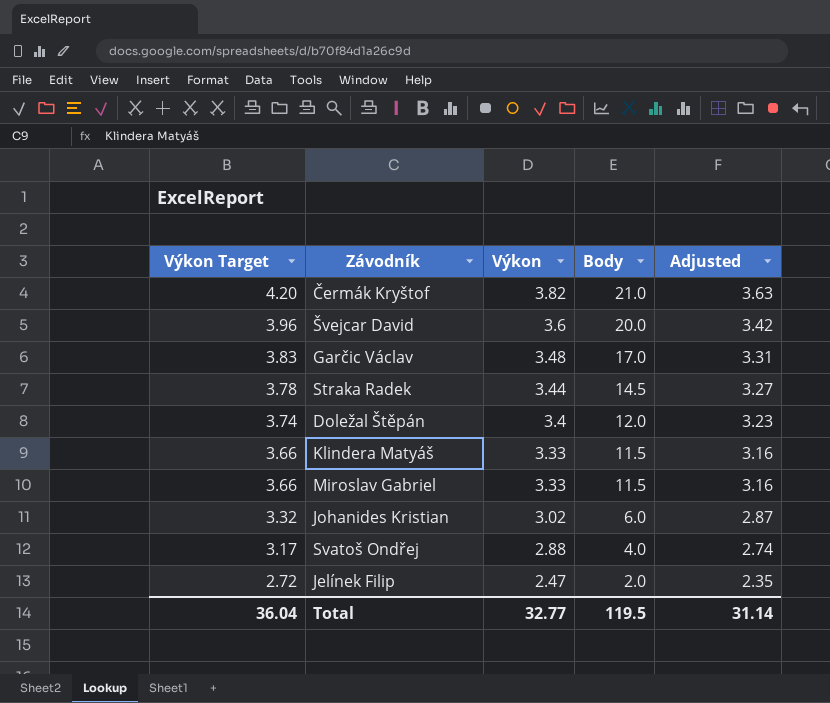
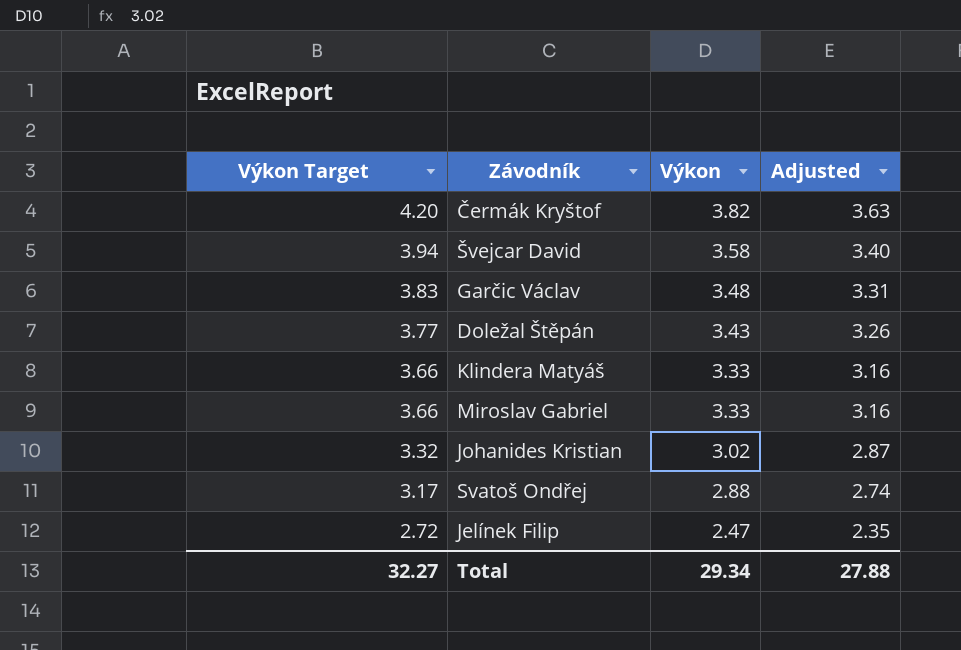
column Body | position: 4 -> none
row Straka Radek: 3.78 | 3.44 | 14.5 | 3.27 -> none
Švejcar David | Výkon Target: 3.96 -> 3.94
Švejcar David | Výkon: 3.6 -> 3.58
Švejcar David | Adjusted: 3.42 -> 3.40
Doležal Štěpán | Výkon Target: 3.74 -> 3.77
Doležal Štěpán | Výkon: 3.4 -> 3.43
Doležal Štěpán | Adjusted: 3.23 -> 3.26
Total | Výkon Target: 36.04 -> 32.27
Total | Výkon: 32.77 -> 29.34
Total | Adjusted: 31.14 -> 27.88

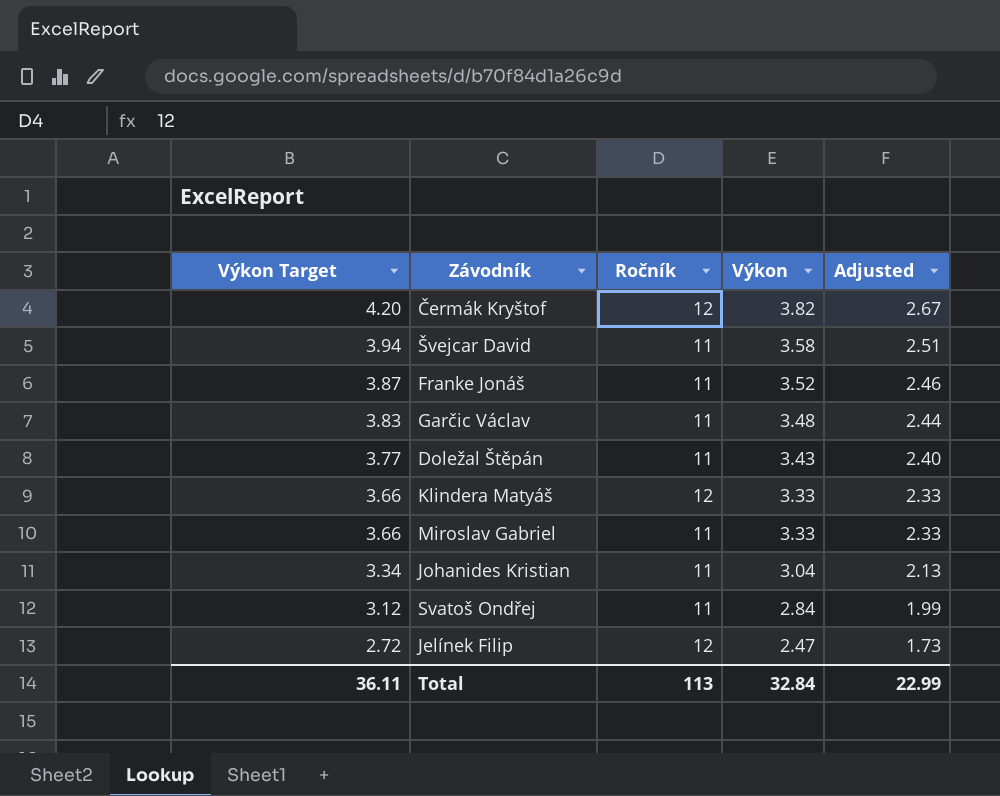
column Ročník | position: none -> 3
column Adjusted | formula: [Výkon] * 0.95 -> [Výkon] * 0.7
row Franke Jonáš: none -> 3.87 | 11 | 3.52 | 2.46
Johanides Kristian | Výkon Target: 3.32 -> 3.34
Johanides Kristian | Výkon: 3.02 -> 3.04
Svatoš Ondřej | Výkon Target: 3.17 -> 3.12
Svatoš Ondřej | Výkon: 2.88 -> 2.84
Total | Výkon Target: 32.27 -> 36.11
Total | Výkon: 29.34 -> 32.84
Total | Adjusted: 27.88 -> 22.99

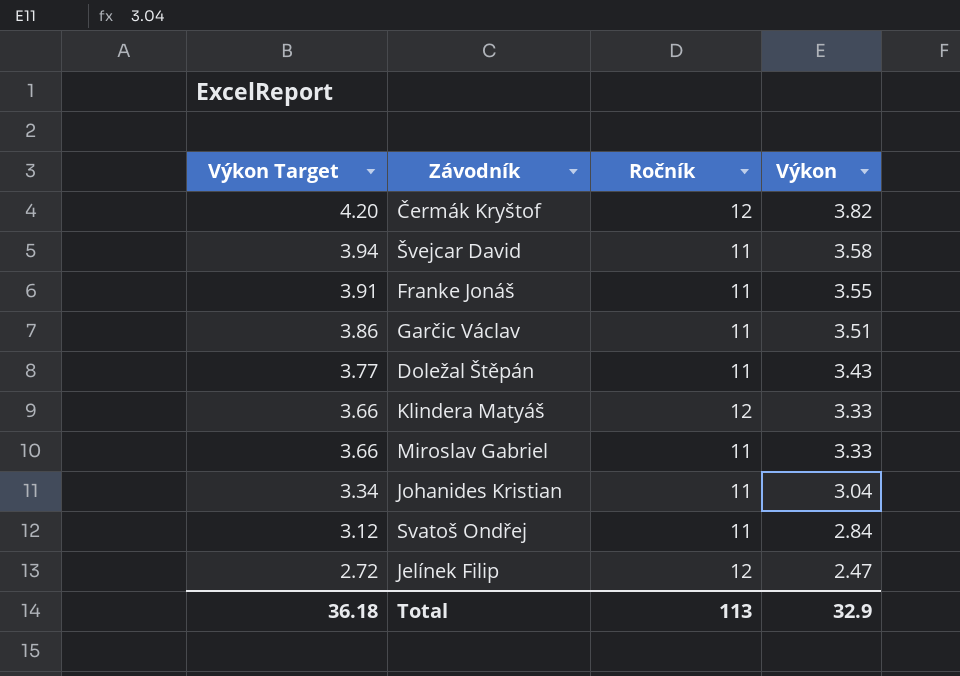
column Adjusted | formula: [Výkon] * 0.7 -> none
Franke Jonáš | Výkon Target: 3.87 -> 3.91
Franke Jonáš | Výkon: 3.52 -> 3.55
Garčic Václav | Výkon Target: 3.83 -> 3.86
Garčic Václav | Výkon: 3.48 -> 3.51
Total | Výkon Target: 36.11 -> 36.18
Total | Výkon: 32.84 -> 32.9

